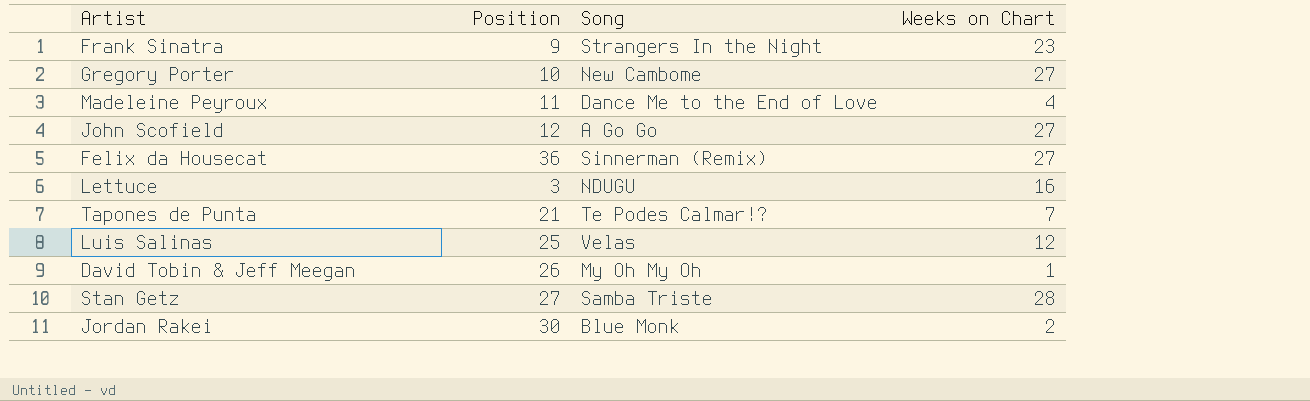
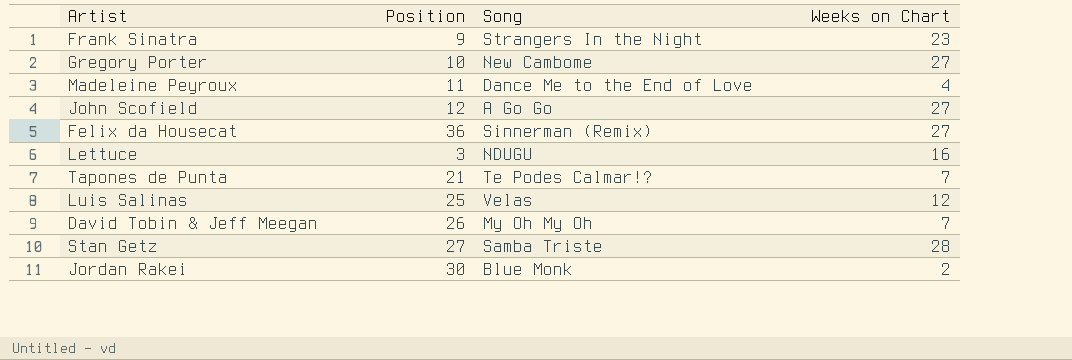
David Tobin & Jeff Meegan | Weeks on Chart: 1 -> 7

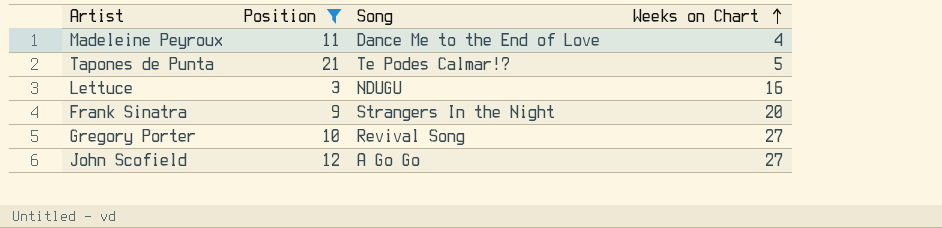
filter: none -> Position <= 21
row order: none -> Weeks on Chart ascending
Tapones de Punta | Weeks on Chart: 7 -> 5
Frank Sinatra | Weeks on Chart: 23 -> 20
Gregory Porter | Song: New Cambome -> Revival Song

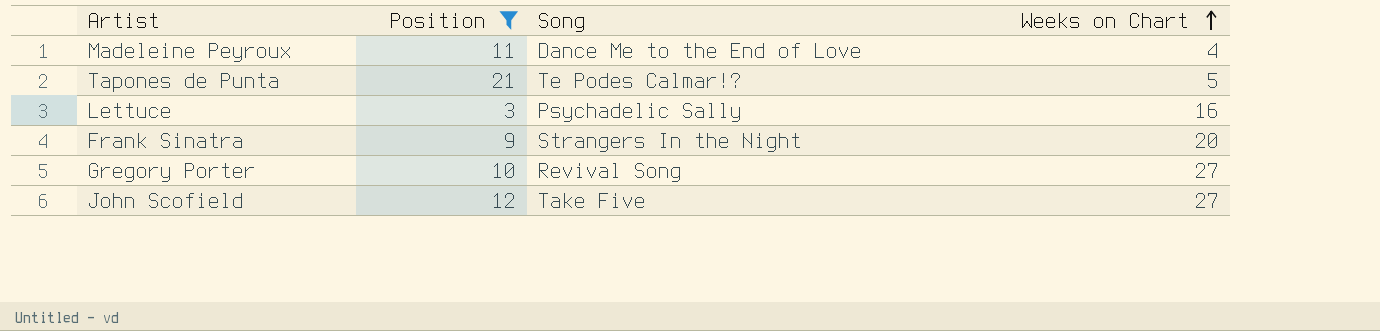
Lettuce | Song: NDUGU -> Psychadelic Sally
John Scofield | Song: A Go Go -> Take Five

